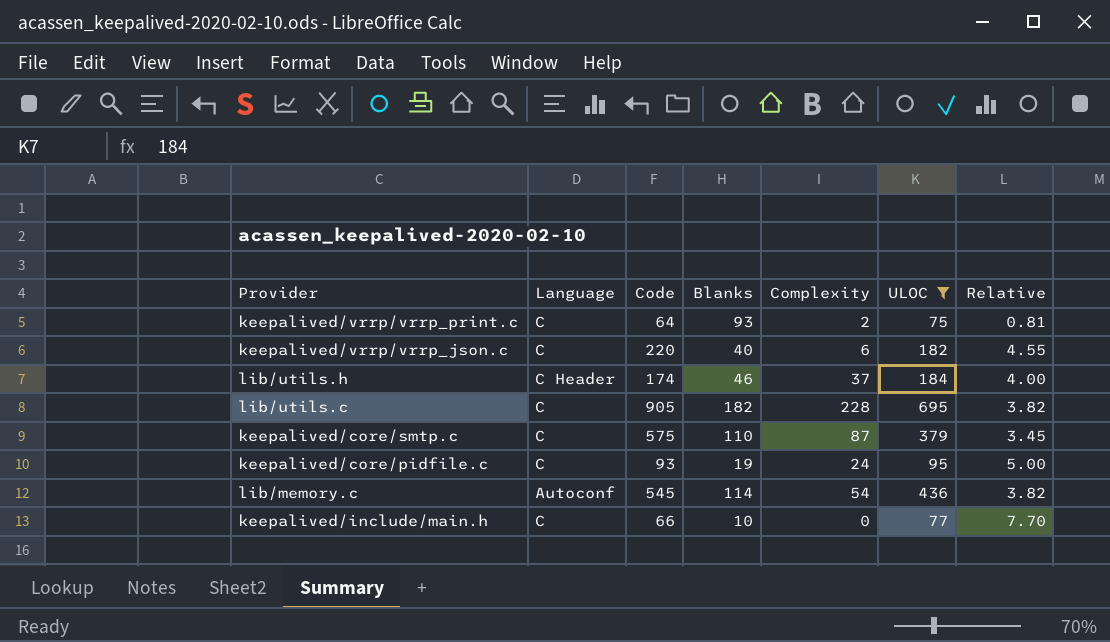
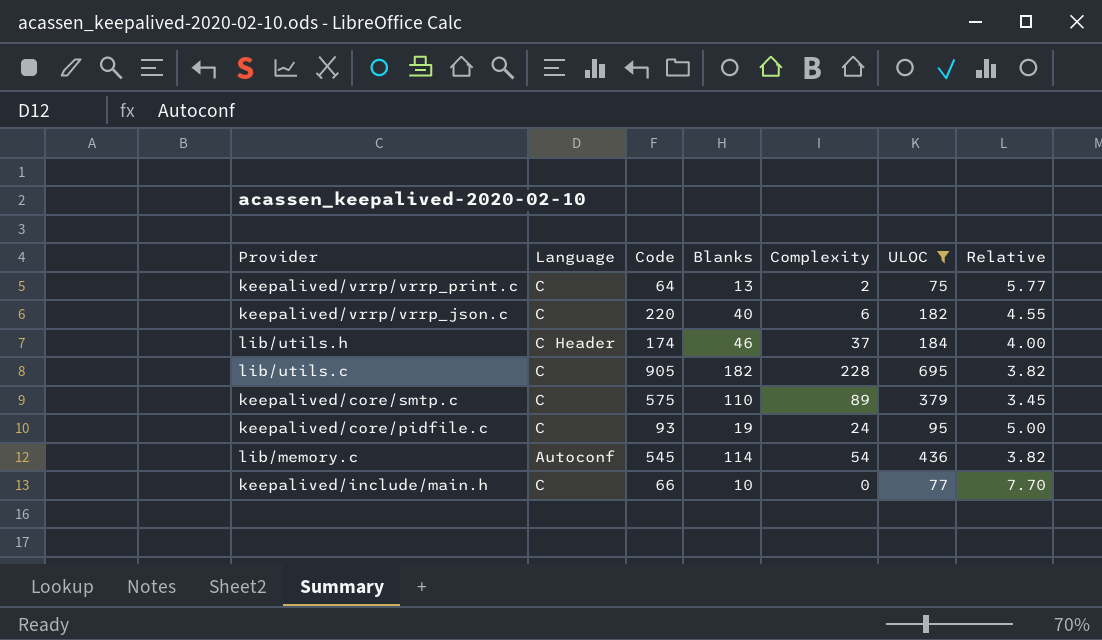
keepalived/vrrp/vrrp_print.c | Blanks: 93 -> 13
keepalived/vrrp/vrrp_print.c | Relative: 0.81 -> 5.77
keepalived/core/smtp.c | Complexity: 87 -> 89

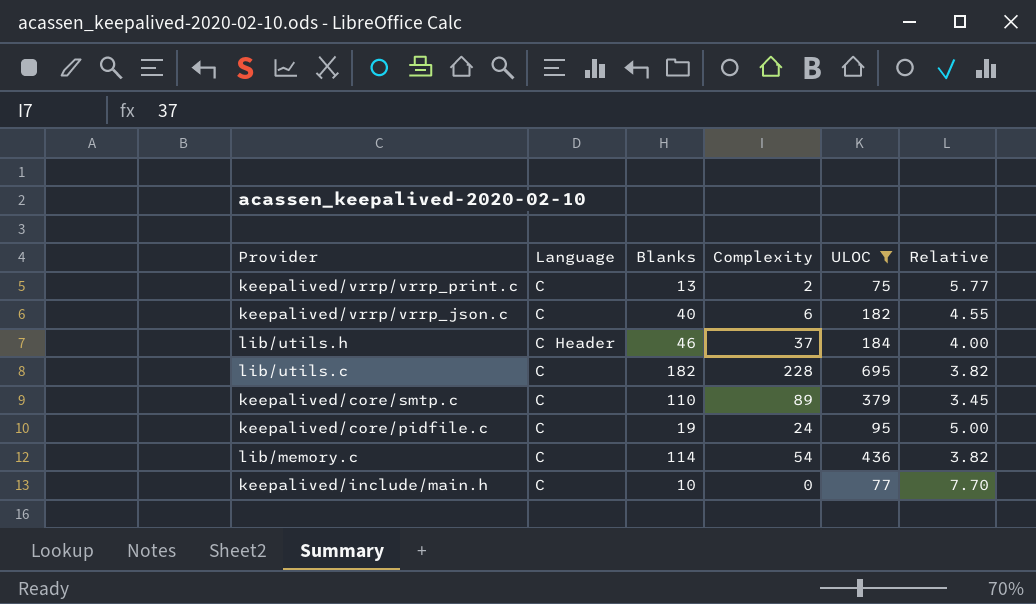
column Code | position: 3 -> none
lib/memory.c | Language: Autoconf -> C

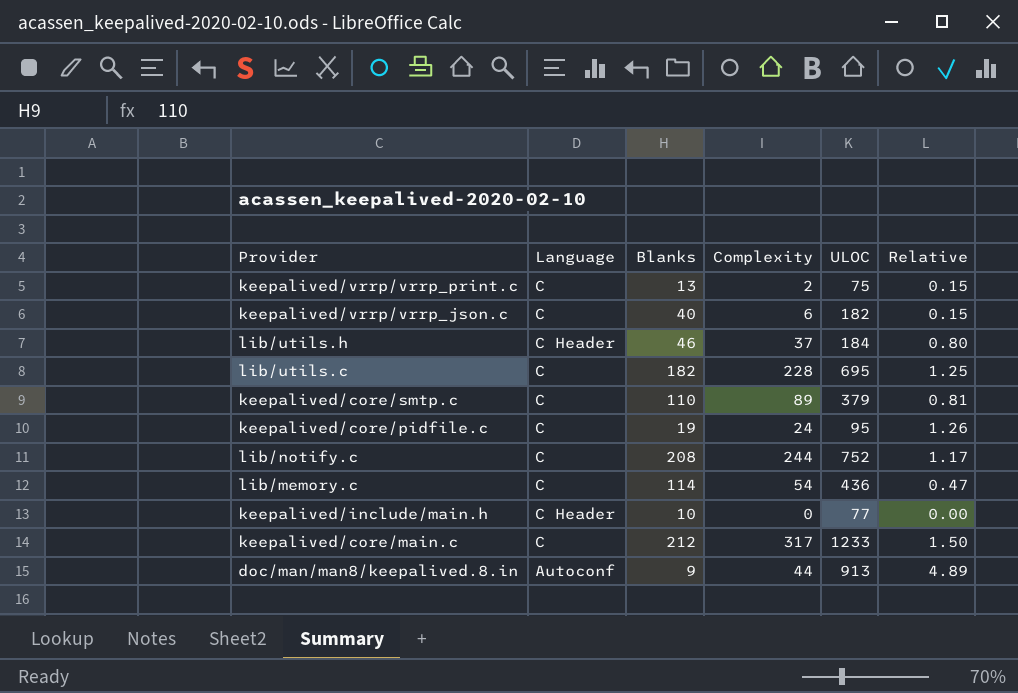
filter: ULOC <= 695 -> none
column Relative | formula: [ULOC] / [Blanks] -> [Complexity] / [Blanks]
keepalived/include/main.h | Language: C -> C Header

